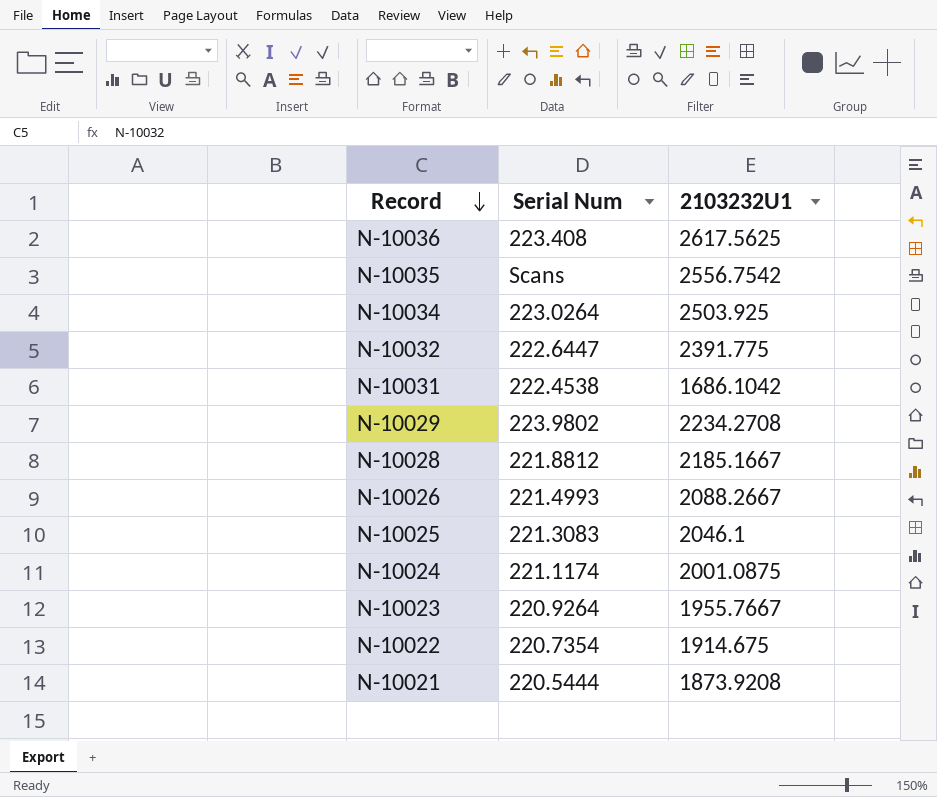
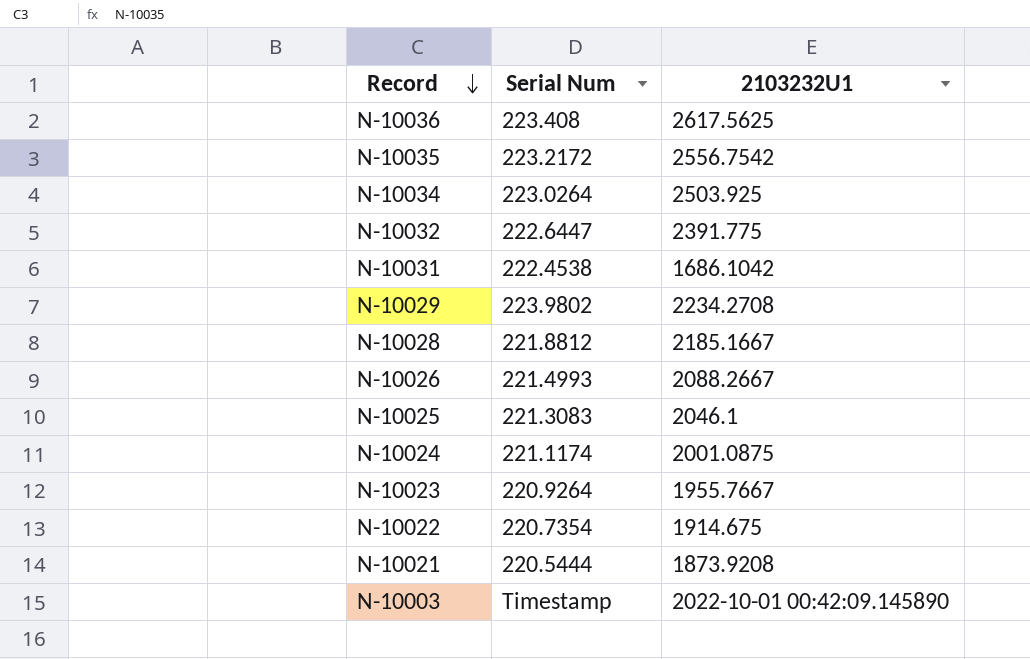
N-10035 | Serial Num: Scans -> 223.2172
row N-10003: none -> Timestamp | 2022-10-01 00:42:09.145890

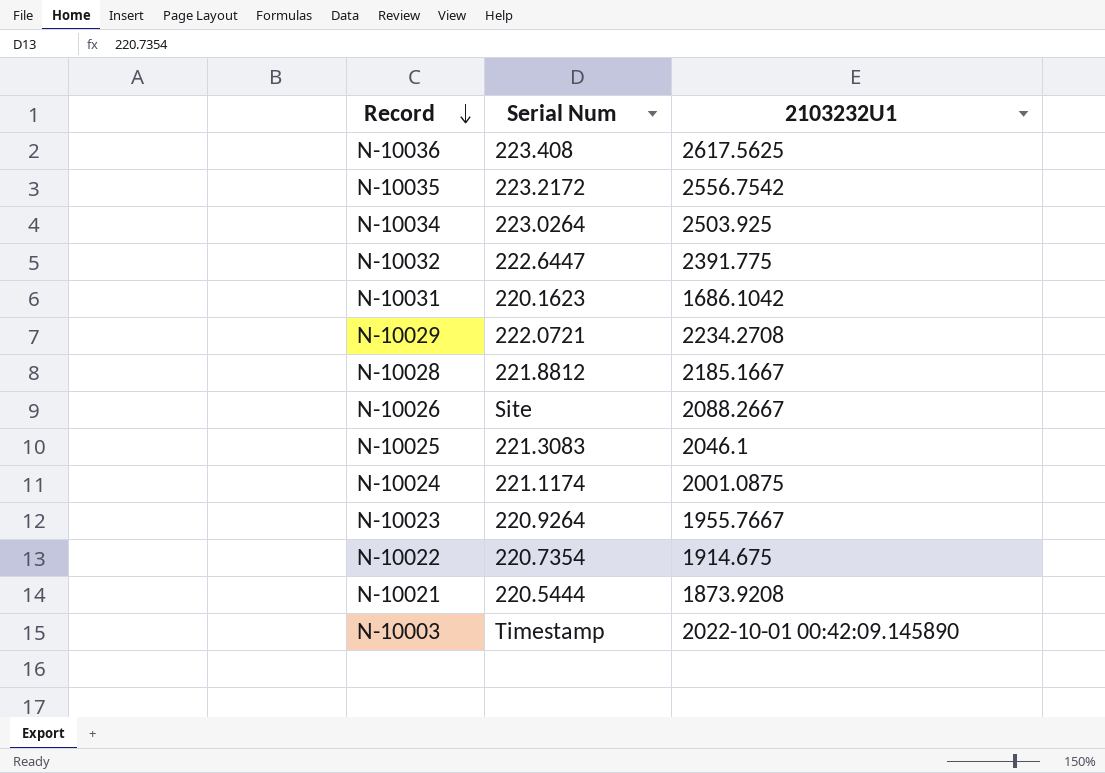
N-10031 | Serial Num: 222.4538 -> 220.1623
N-10029 | Serial Num: 223.9802 -> 222.0721
N-10026 | Serial Num: 221.4993 -> Site

